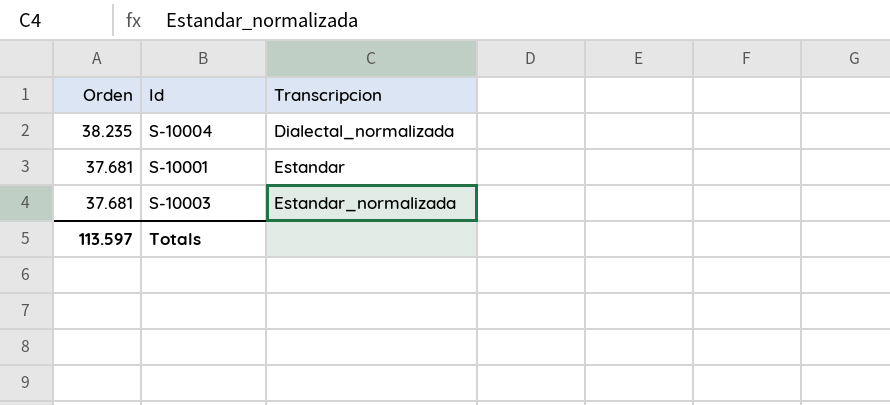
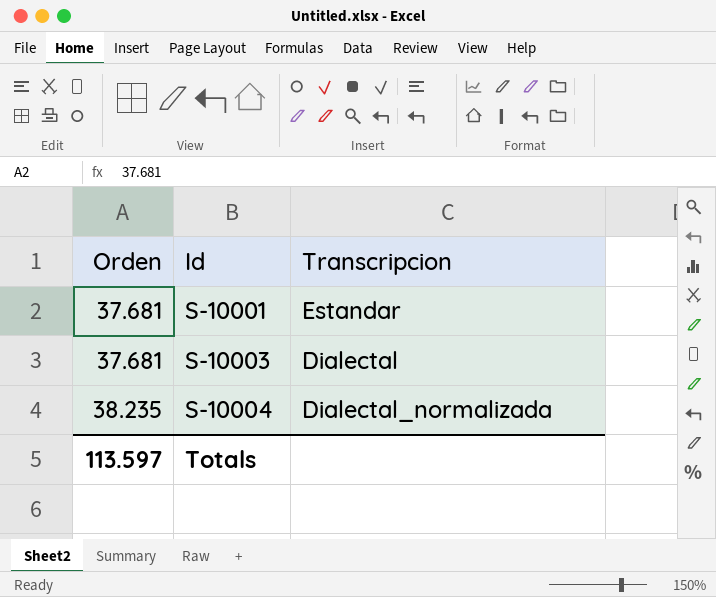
row order: Orden descending -> Orden ascending
S-10003 | Transcripcion: Estandar_normalizada -> Dialectal

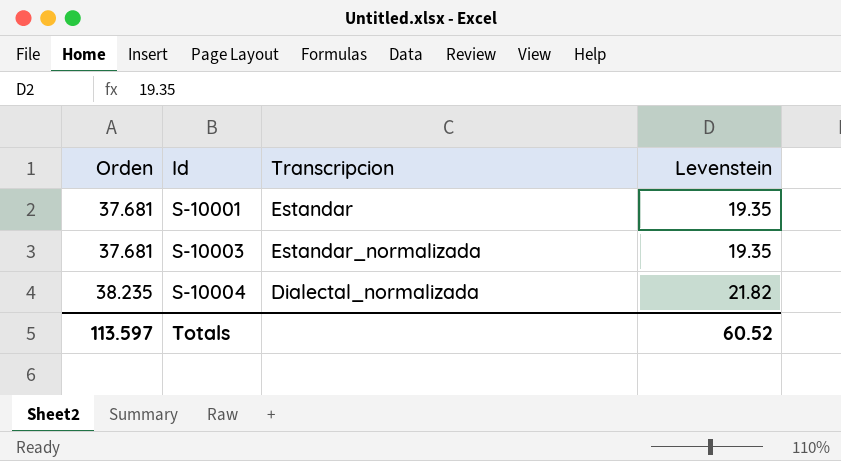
column Levenstein | position: none -> 4
S-10003 | Transcripcion: Dialectal -> Estandar_normalizada

